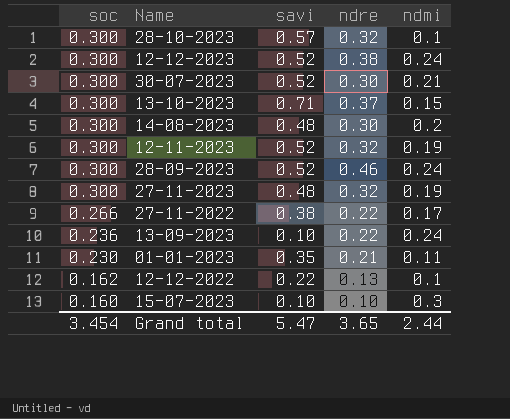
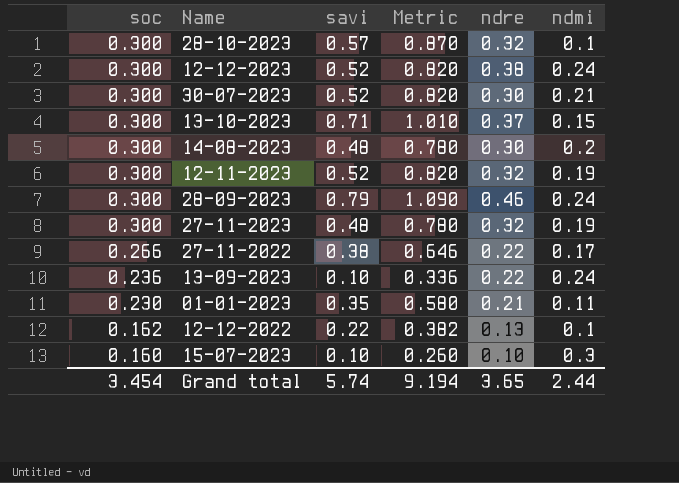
column Metric | formula: none -> [soc] + [savi]
28-09-2023 | savi: 0.52 -> 0.79
Grand total | savi: 5.47 -> 5.74

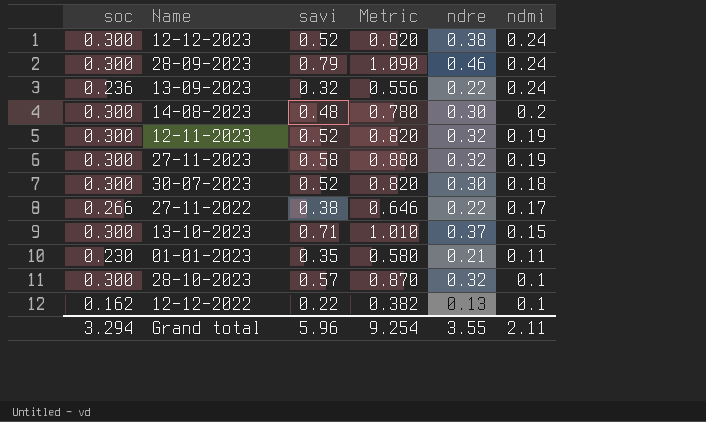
row order: soc descending -> ndmi descending
row 15-07-2023: 0.160 | 0.10 | 0.260 | 0.10 | 0.3 -> none
13-09-2023 | savi: 0.10 -> 0.32
13-09-2023 | Metric: 0.336 -> 0.556
27-11-2023 | savi: 0.48 -> 0.58
27-11-2023 | Metric: 0.780 -> 0.880
30-07-2023 | ndmi: 0.21 -> 0.18
Grand total | soc: 3.454 -> 3.294
Grand total | savi: 5.74 -> 5.96
Grand total | Metric: 9.194 -> 9.254
Grand total | ndre: 3.65 -> 3.55
Grand total | ndmi: 2.44 -> 2.11

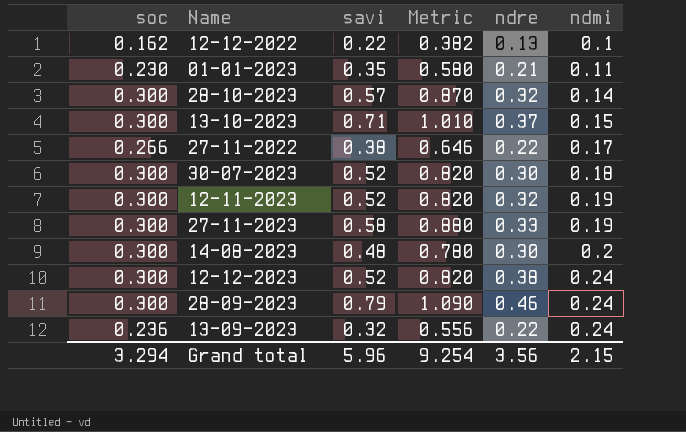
row order: ndmi descending -> ndmi ascending
28-10-2023 | ndmi: 0.1 -> 0.14
27-11-2023 | ndre: 0.32 -> 0.33
Grand total | ndre: 3.55 -> 3.56
Grand total | ndmi: 2.11 -> 2.15

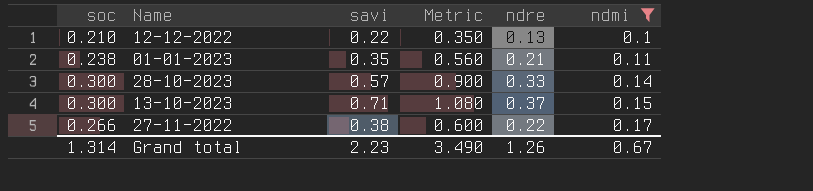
filter: none -> ndmi <= 0.17
column Metric | formula: [soc] + [savi] -> [savi] + [ndre]
12-12-2022 | soc: 0.162 -> 0.210
01-01-2023 | soc: 0.230 -> 0.238
28-10-2023 | ndre: 0.32 -> 0.33
Grand total | soc: 3.294 -> 1.314
Grand total | savi: 5.96 -> 2.23
Grand total | Metric: 9.254 -> 3.490
Grand total | ndre: 3.56 -> 1.26
Grand total | ndmi: 2.15 -> 0.67

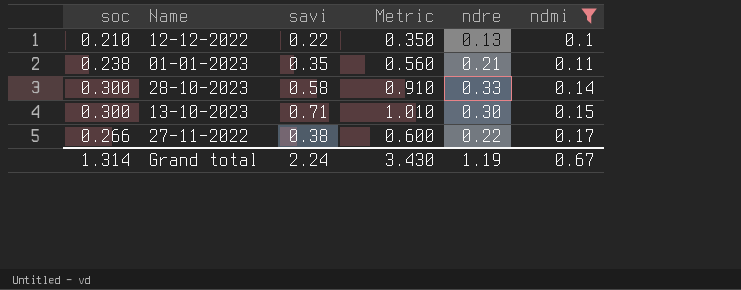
28-10-2023 | savi: 0.57 -> 0.58
28-10-2023 | Metric: 0.900 -> 0.910
13-10-2023 | Metric: 1.080 -> 1.010
13-10-2023 | ndre: 0.37 -> 0.30
Grand total | savi: 2.23 -> 2.24
Grand total | Metric: 3.490 -> 3.430
Grand total | ndre: 1.26 -> 1.19

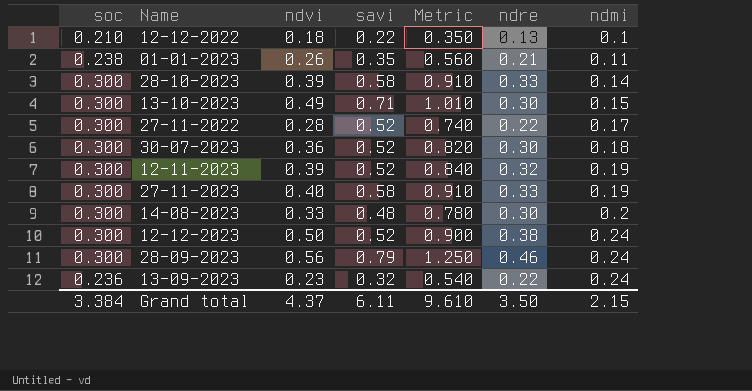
filter: ndmi <= 0.17 -> none
column ndvi | position: none -> 3
27-11-2022 | soc: 0.266 -> 0.300
27-11-2022 | savi: 0.38 -> 0.52
27-11-2022 | Metric: 0.600 -> 0.740
Grand total | soc: 1.314 -> 3.384
Grand total | savi: 2.24 -> 6.11
Grand total | Metric: 3.430 -> 9.610
Grand total | ndre: 1.19 -> 3.50
Grand total | ndmi: 0.67 -> 2.15

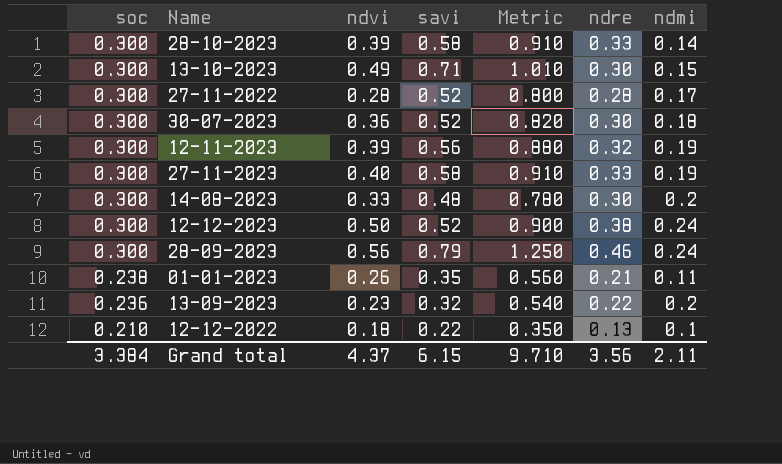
row order: ndmi ascending -> soc descending
27-11-2022 | Metric: 0.740 -> 0.800
27-11-2022 | ndre: 0.22 -> 0.28
12-11-2023 | savi: 0.52 -> 0.56
12-11-2023 | Metric: 0.840 -> 0.880
13-09-2023 | ndmi: 0.24 -> 0.2
Grand total | savi: 6.11 -> 6.15
Grand total | Metric: 9.610 -> 9.710
Grand total | ndre: 3.50 -> 3.56
Grand total | ndmi: 2.15 -> 2.11

